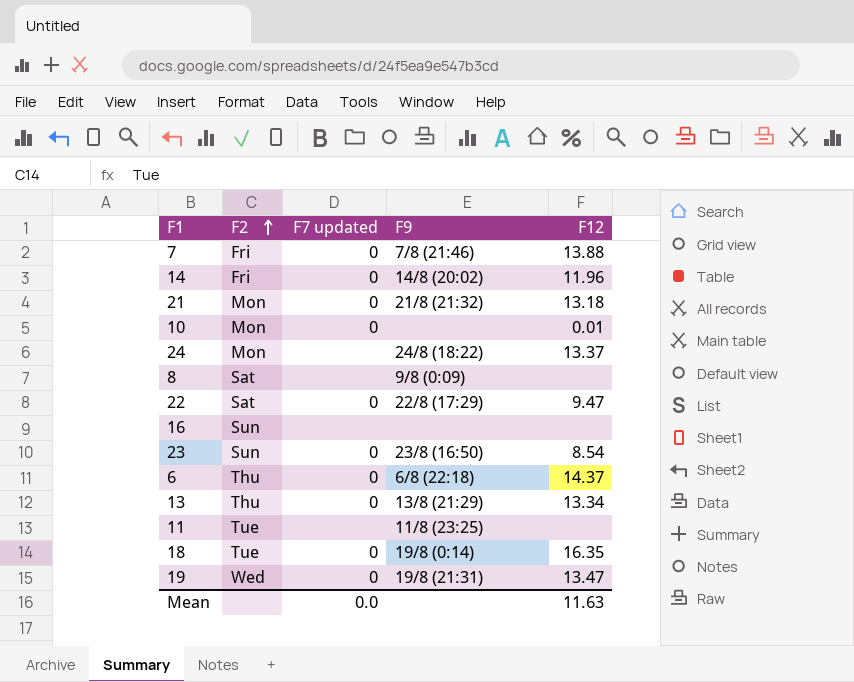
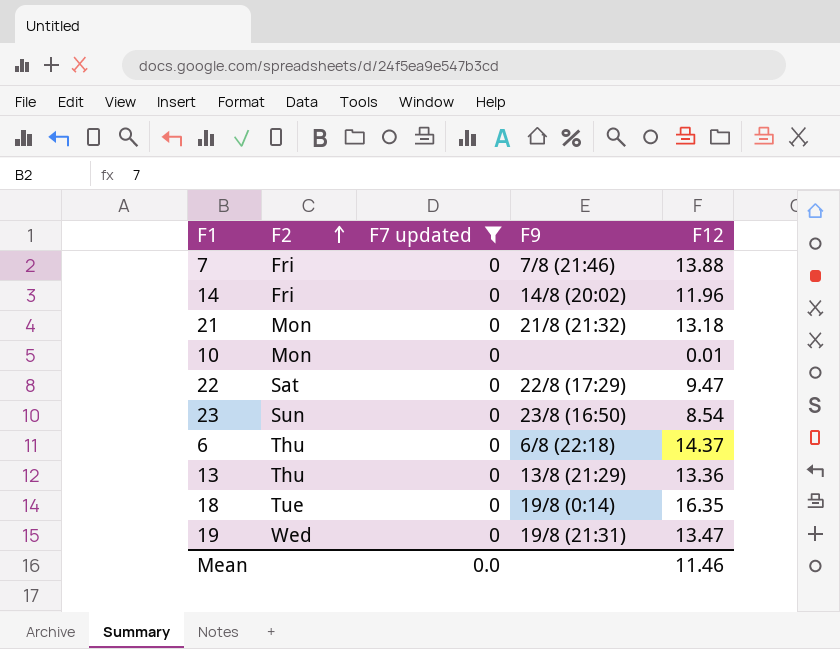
filter: none -> F7 updated = 0
13 | F12: 13.34 -> 13.36
Mean | F12: 11.63 -> 11.46

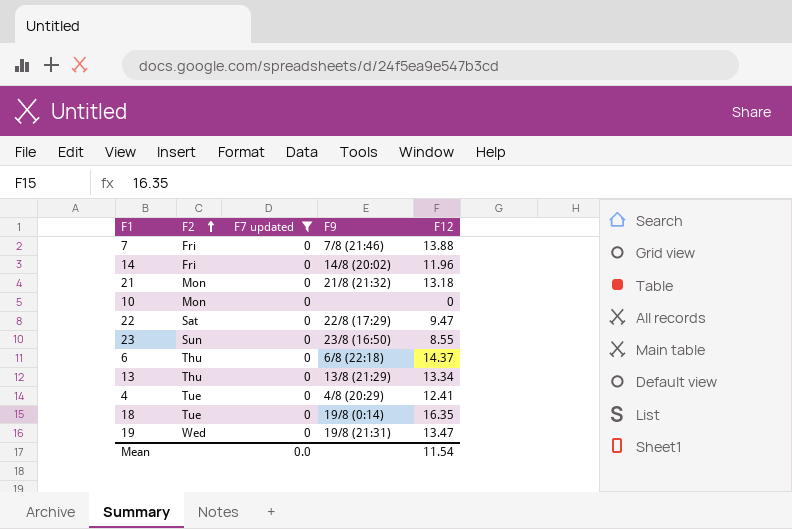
10 | F12: 0.01 -> 0
23 | F12: 8.54 -> 8.55
13 | F12: 13.36 -> 13.34
row 4: none -> Tue | 0 | 4/8 (20:29) | 12.41
Mean | F12: 11.46 -> 11.54

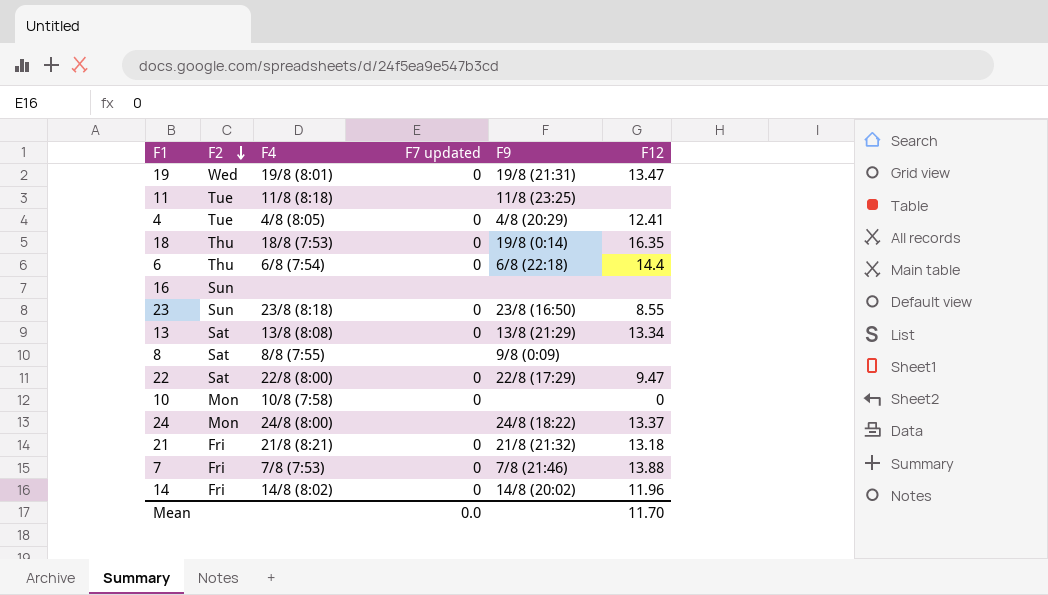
filter: F7 updated = 0 -> none
row order: F2 ascending -> F2 descending
column F4 | position: none -> 3
18 | F2: Tue -> Thu
6 | F12: 14.37 -> 14.4
13 | F2: Thu -> Sat
21 | F2: Mon -> Fri
Mean | F12: 11.54 -> 11.70

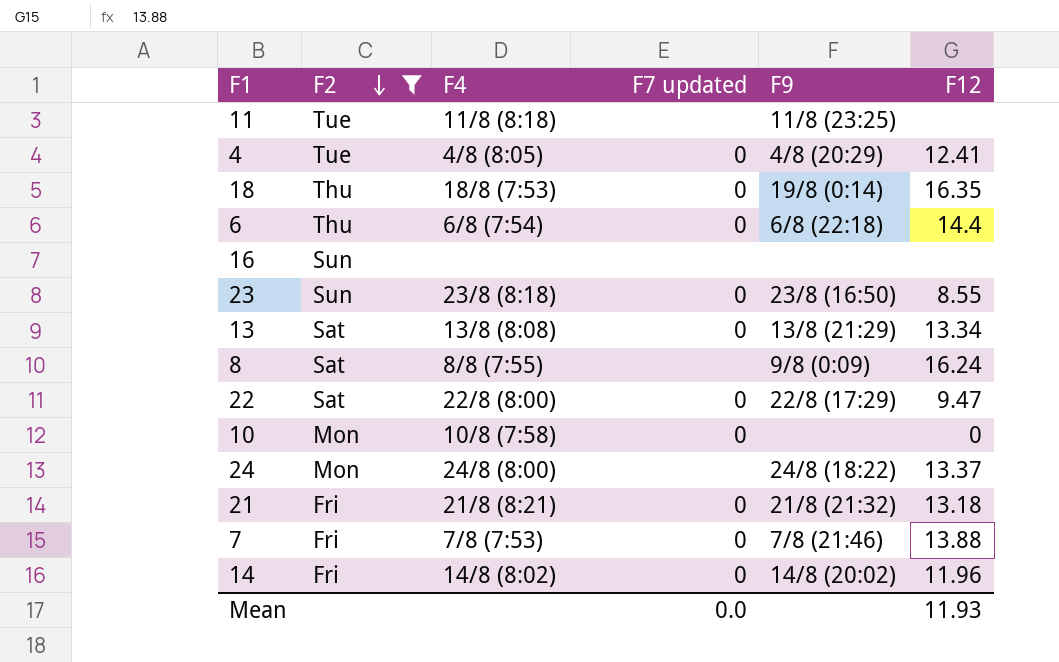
filter: none -> F2 != Wed
8 | F12: none -> 16.24
Mean | F12: 11.70 -> 11.93

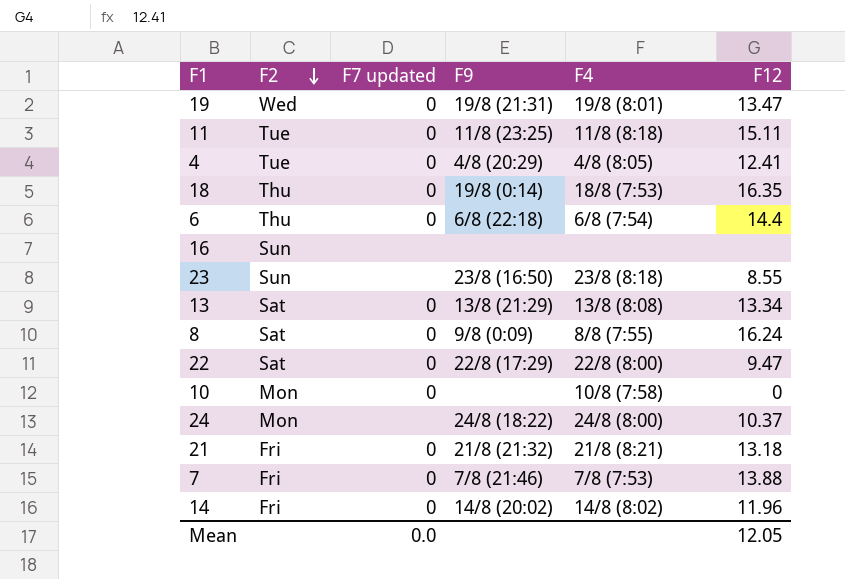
filter: F2 != Wed -> none
column F4 | position: 3 -> 5
11 | F7 updated: none -> 0
11 | F12: none -> 15.11
23 | F7 updated: 0 -> none
8 | F7 updated: none -> 0
24 | F12: 13.37 -> 10.37
Mean | F12: 11.93 -> 12.05

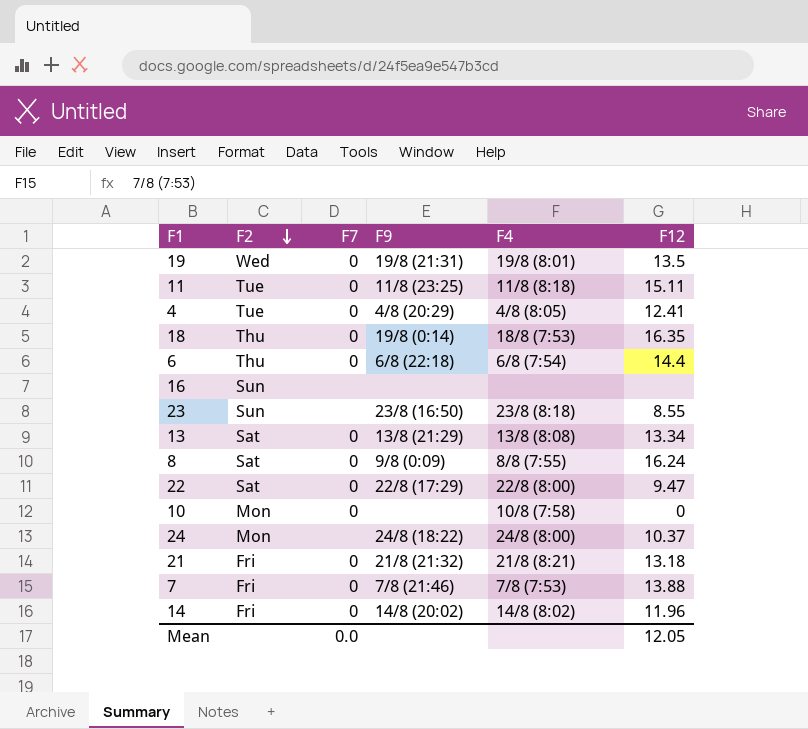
column name: F7 updated -> F7
19 | F12: 13.47 -> 13.5

